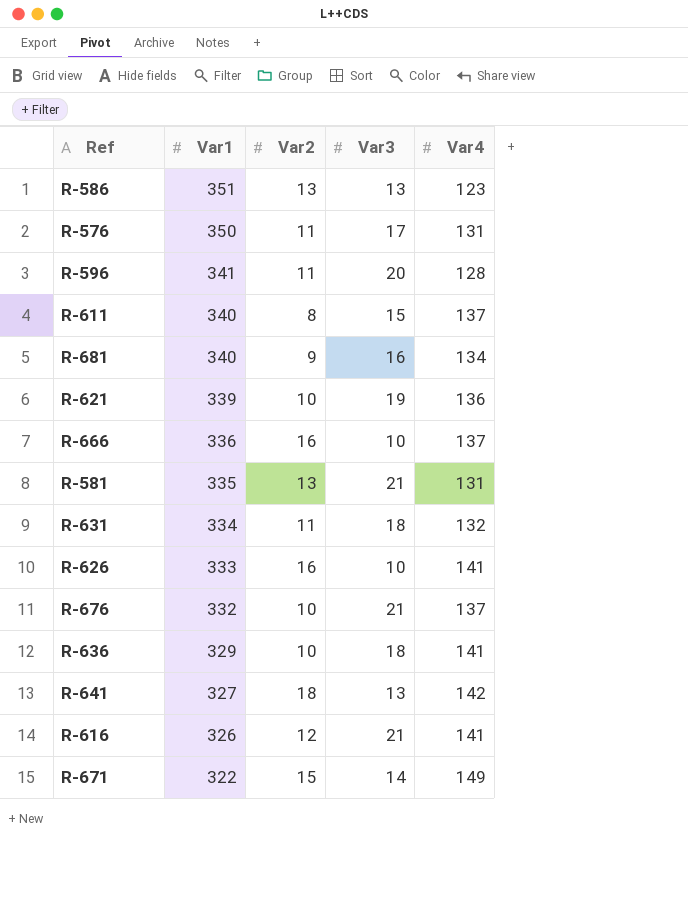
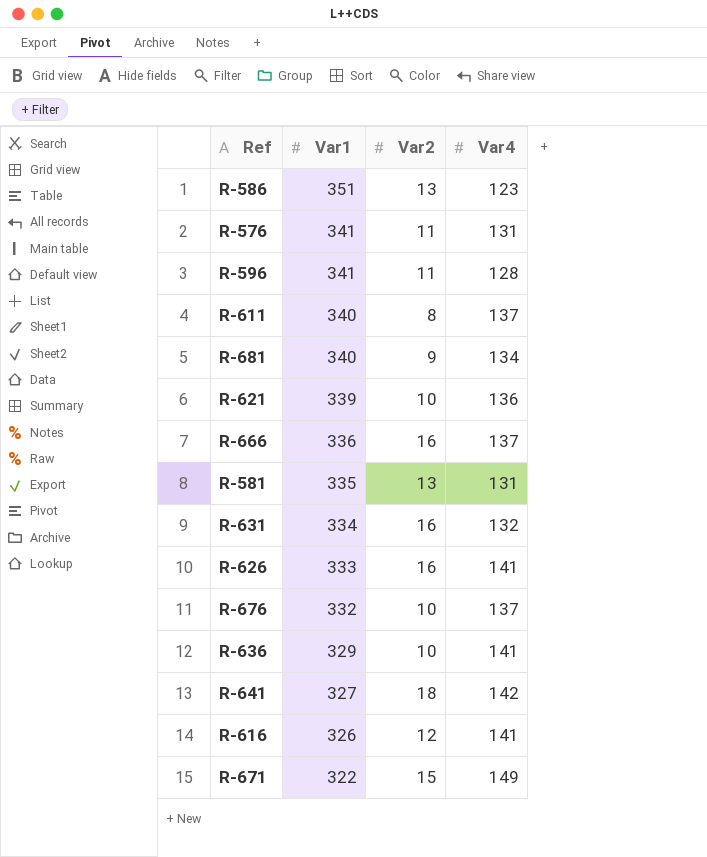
column Var3 | position: 4 -> none
R-576 | Var1: 350 -> 341
R-631 | Var2: 11 -> 16

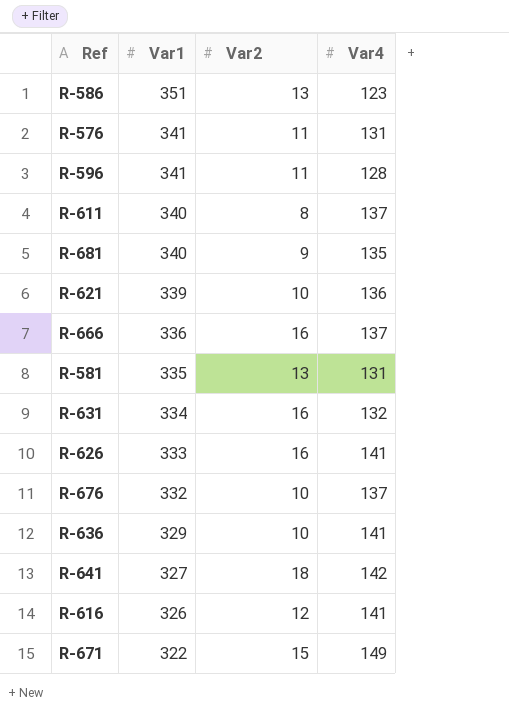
R-681 | Var4: 134 -> 135

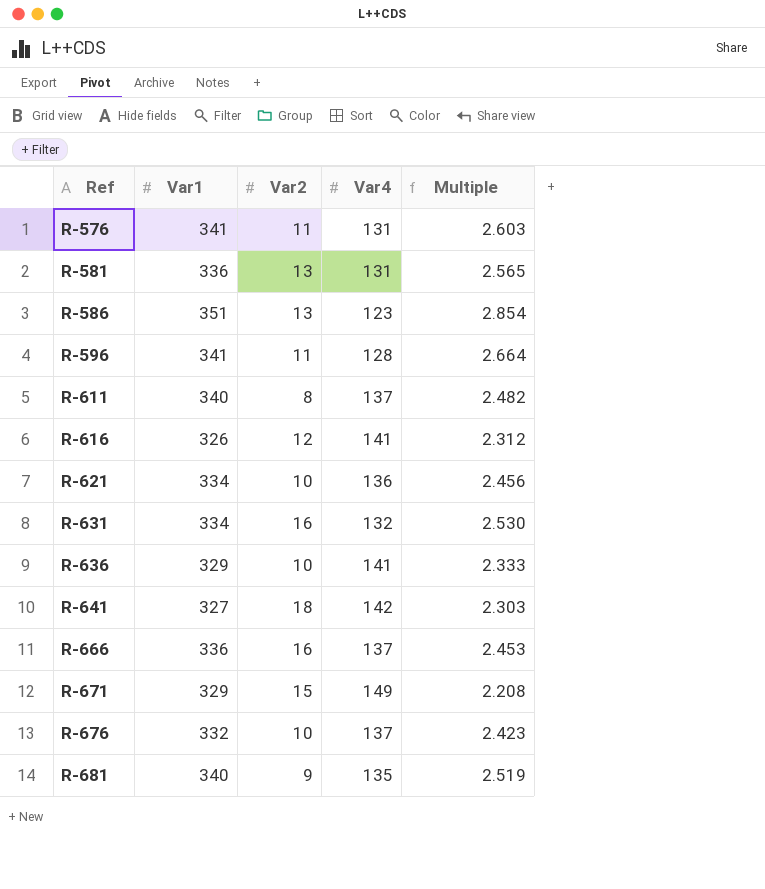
row order: Var1 descending -> Ref ascending
column Multiple | formula: none -> [Var1] / [Var4]
row R-626: 333 | 16 | 141 -> none
R-581 | Var1: 335 -> 336
R-621 | Var1: 339 -> 334
R-671 | Var1: 322 -> 329

